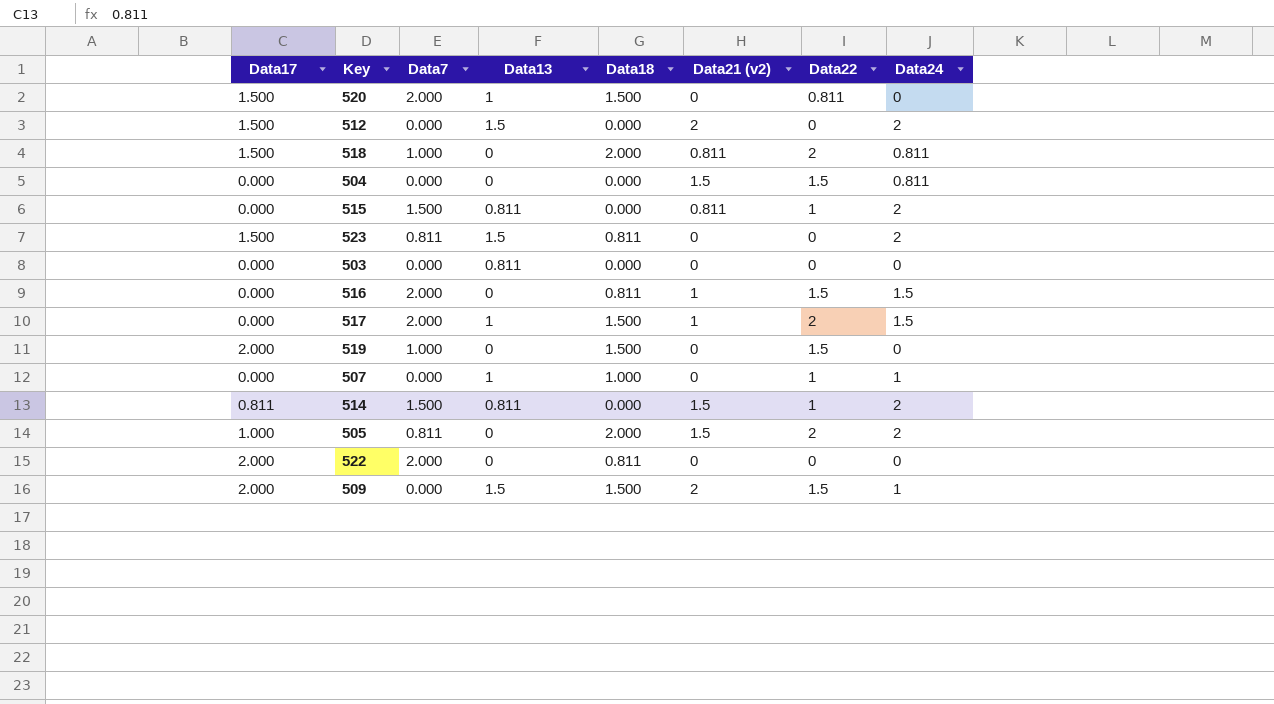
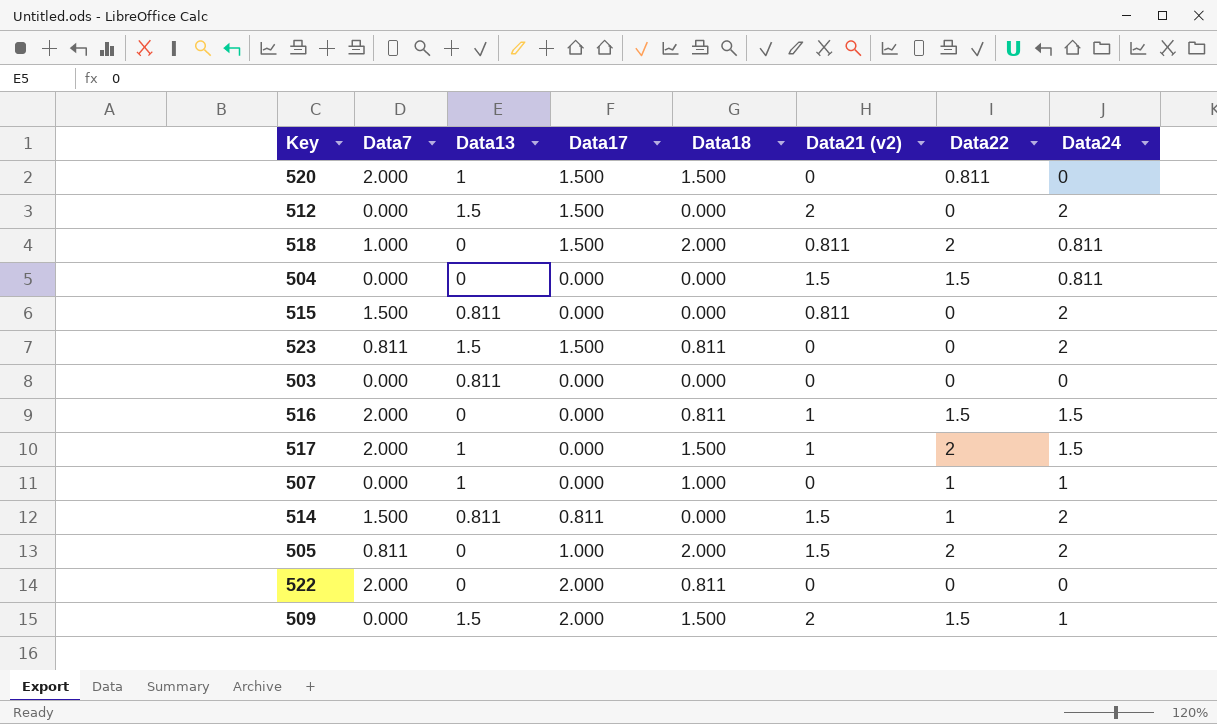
column Data17 | position: 1 -> 4
row 519: 2.000 | 1.000 | 0 | 1.500 | 0 | 1.5 | 0 -> none
515 | Data22: 1 -> 0

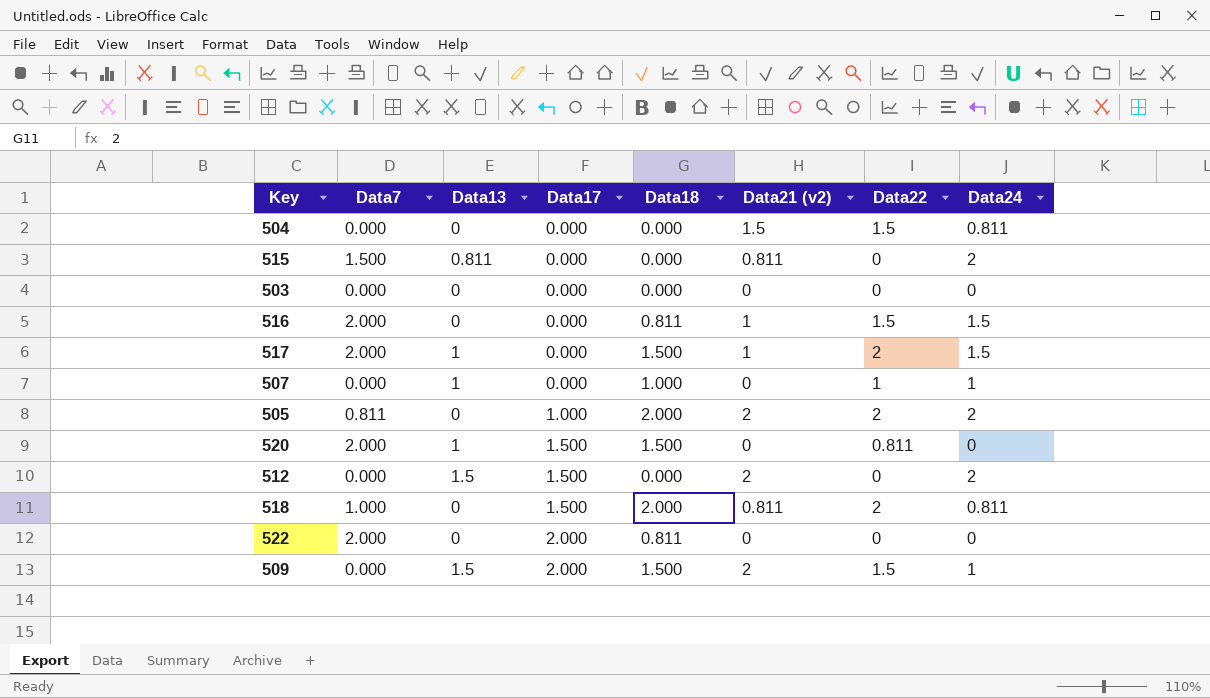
row order: none -> Data17 ascending
row 523: 0.811 | 1.5 | 1.500 | 0.811 | 0 | 0 | 2 -> none
row 514: 1.500 | 0.811 | 0.811 | 0.000 | 1.5 | 1 | 2 -> none
503 | Data13: 0.811 -> 0
505 | Data21 (v2): 1.5 -> 2

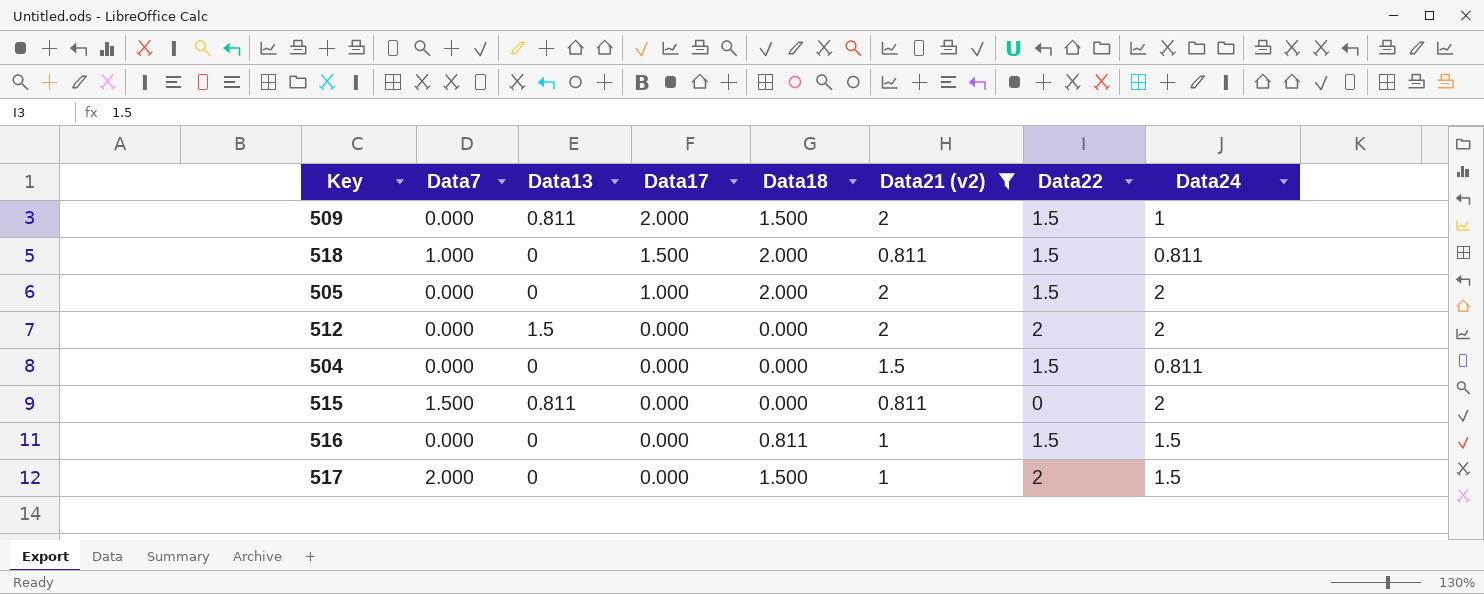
filter: none -> Data21 (v2) != 0
row order: Data17 ascending -> Data17 descending
509 | Data13: 1.5 -> 0.811
518 | Data22: 2 -> 1.5
505 | Data7: 0.811 -> 0.000
505 | Data22: 2 -> 1.5
512 | Data17: 1.500 -> 0.000
512 | Data22: 0 -> 2
516 | Data7: 2.000 -> 0.000
517 | Data13: 1 -> 0

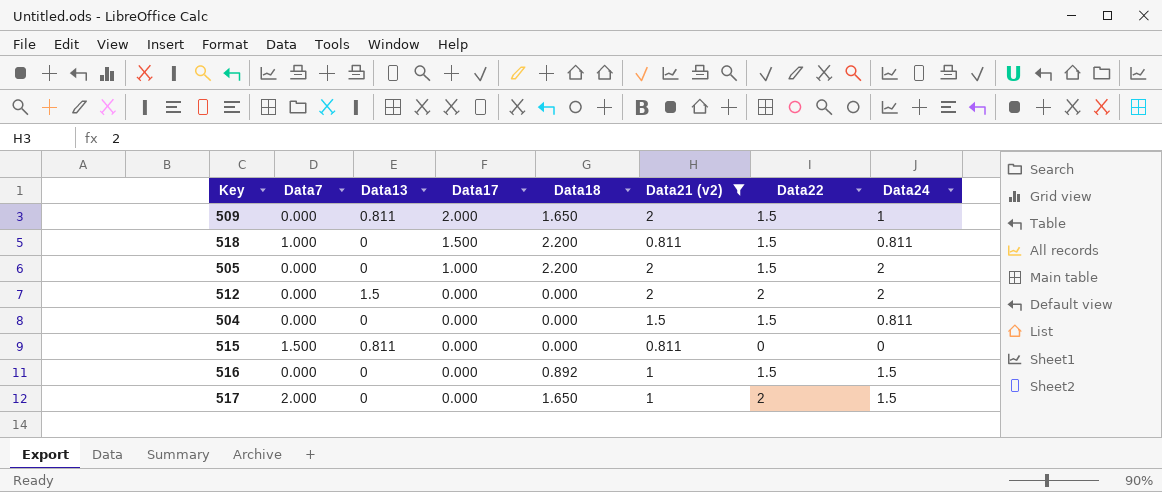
509 | Data18: 1.500 -> 1.650
518 | Data18: 2.000 -> 2.200
505 | Data18: 2.000 -> 2.200
515 | Data24: 2 -> 0
516 | Data18: 0.811 -> 0.892
517 | Data18: 1.500 -> 1.650

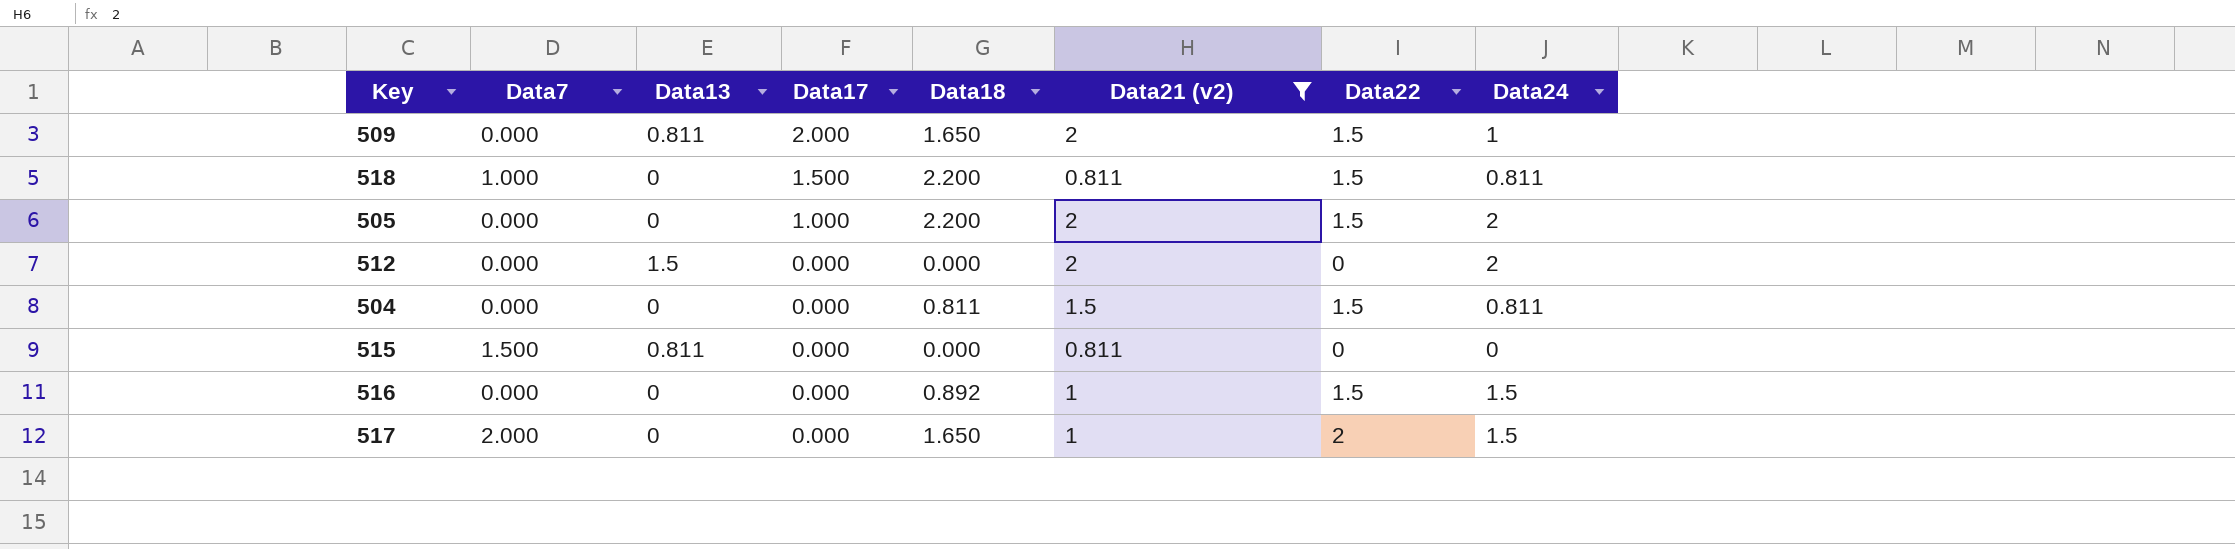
512 | Data22: 2 -> 0
504 | Data18: 0.000 -> 0.811

